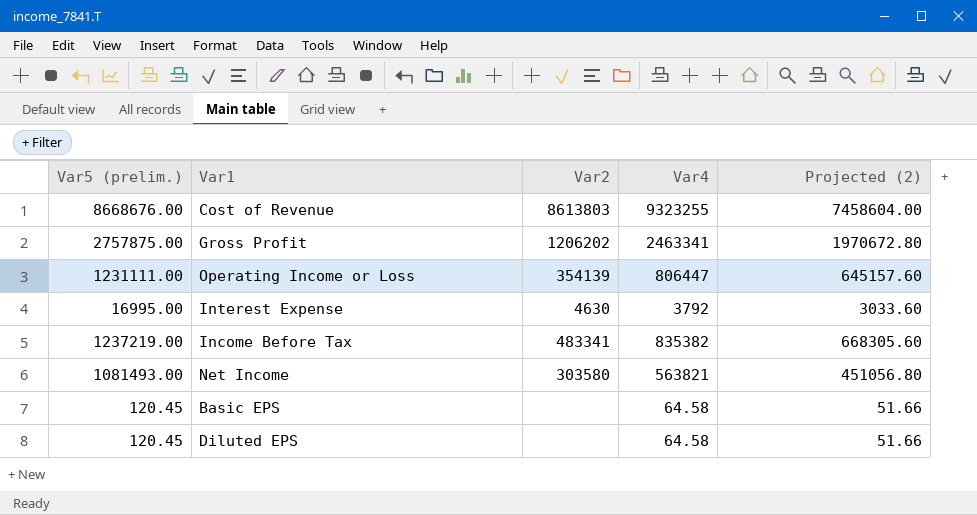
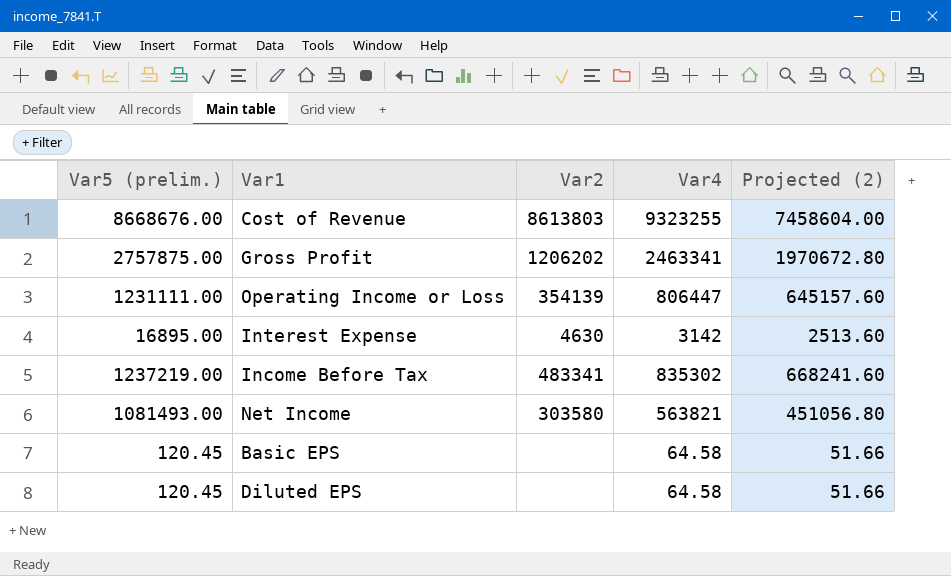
Interest Expense | Var5 (prelim.): 16995.00 -> 16895.00
Interest Expense | Var4: 3792 -> 3142
Interest Expense | Projected (2): 3033.60 -> 2513.60
Income Before Tax | Var4: 835382 -> 835302
Income Before Tax | Projected (2): 668305.60 -> 668241.60

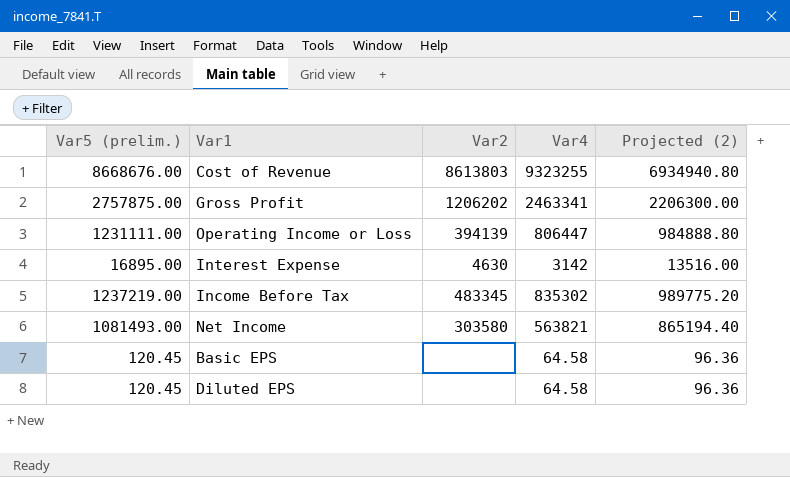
column Projected (2) | formula: [Var4] * 0.8 -> [Var5 (prelim.)] * 0.8
Operating Income or Loss | Var2: 354139 -> 394139
Income Before Tax | Var2: 483341 -> 483345

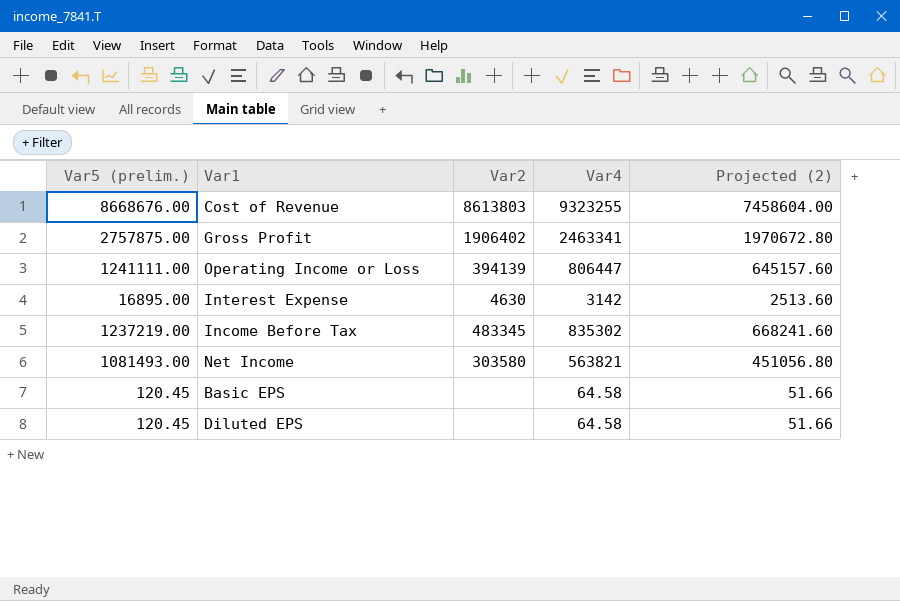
column Projected (2) | formula: [Var5 (prelim.)] * 0.8 -> [Var4] * 0.8
Gross Profit | Var2: 1206202 -> 1906402
Operating Income or Loss | Var5 (prelim.): 1231111.00 -> 1241111.00

